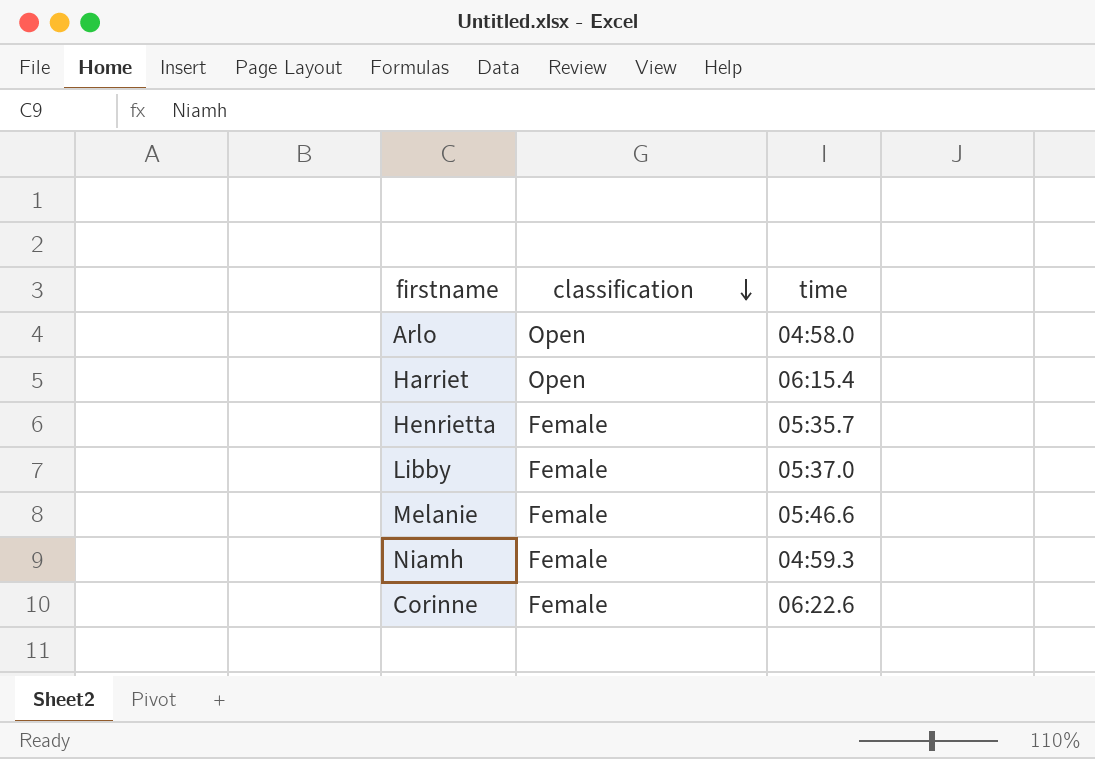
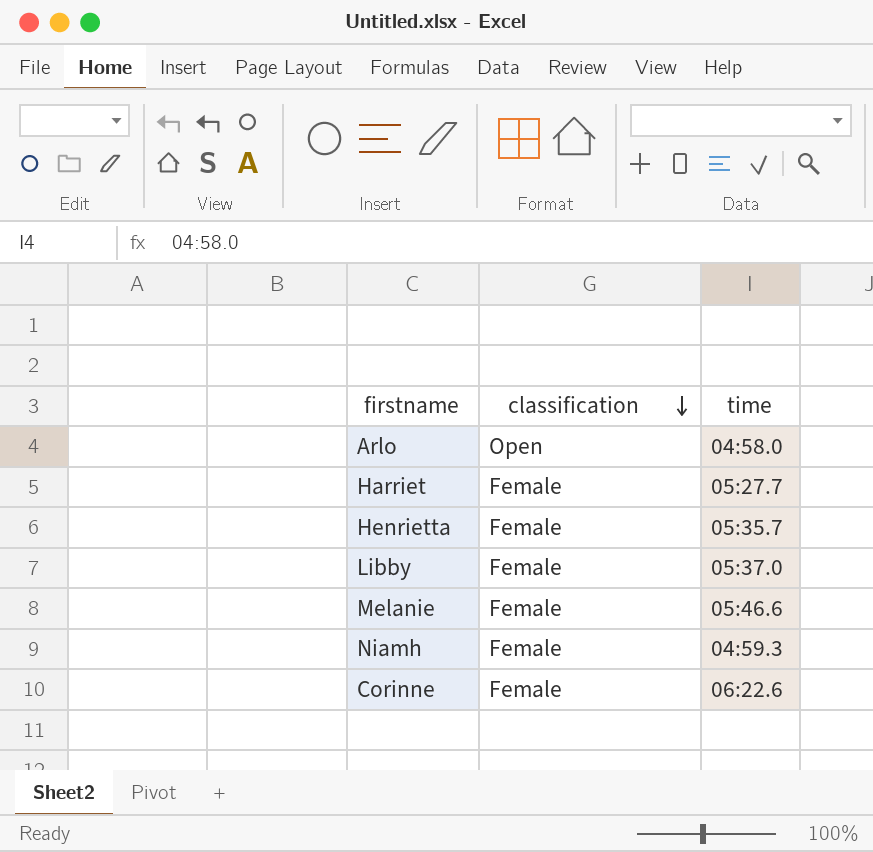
Harriet | classification: Open -> Female
Harriet | time: 06:15.4 -> 05:27.7

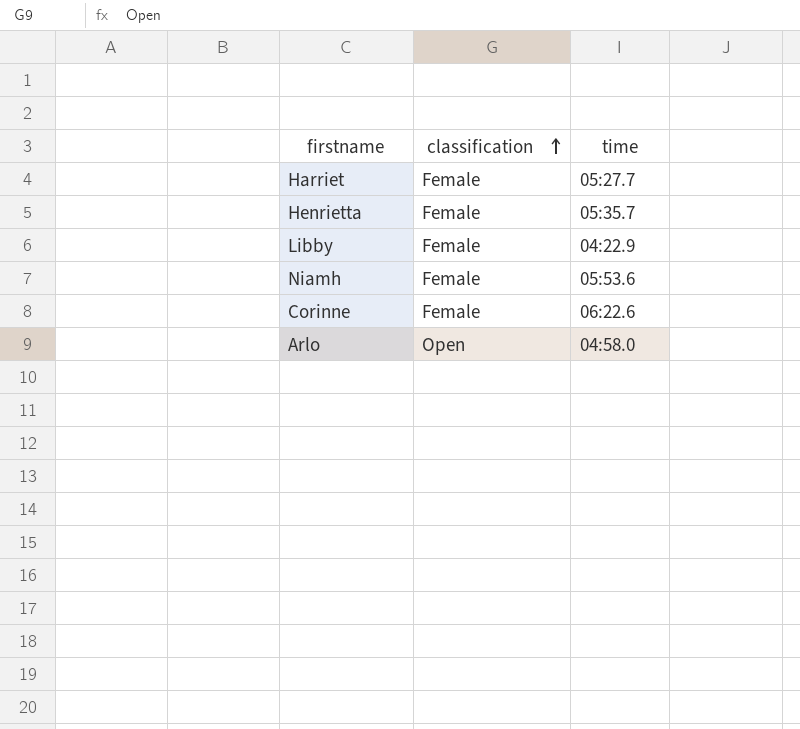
row order: classification descending -> classification ascending
row Melanie: Female | 05:46.6 -> none
Libby | time: 05:37.0 -> 04:22.9
Niamh | time: 04:59.3 -> 05:53.6

